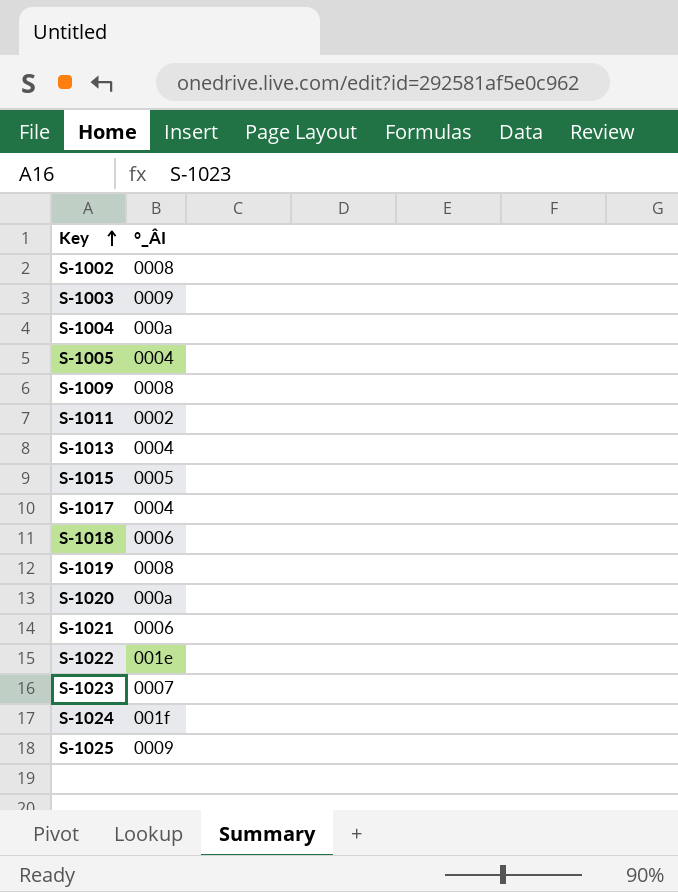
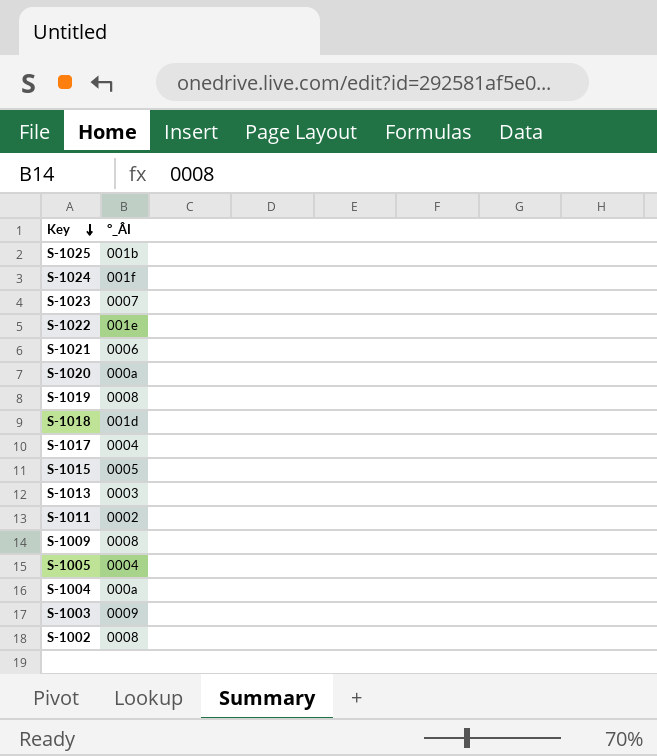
row order: Key ascending -> Key descending
S-1025 | °_ÂI: 0009 -> 001b
S-1018 | °_ÂI: 0006 -> 001d
S-1013 | °_ÂI: 0004 -> 0003

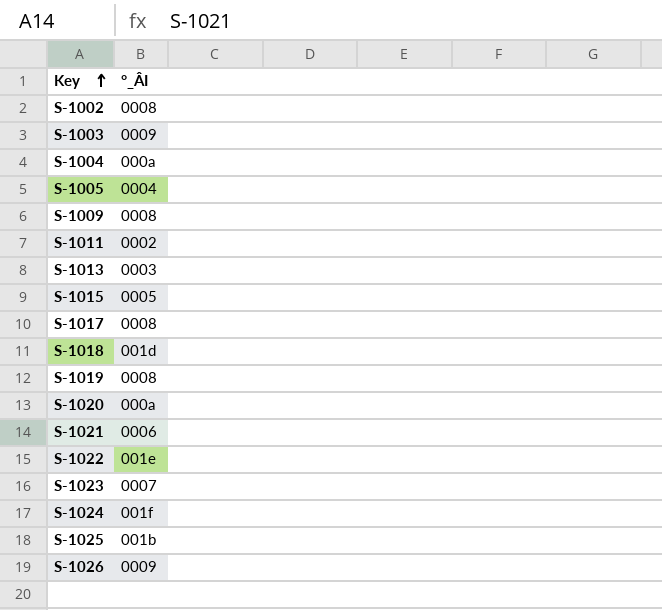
row order: Key descending -> Key ascending
S-1017 | °_ÂI: 0004 -> 0008
row S-1026: none -> 0009

